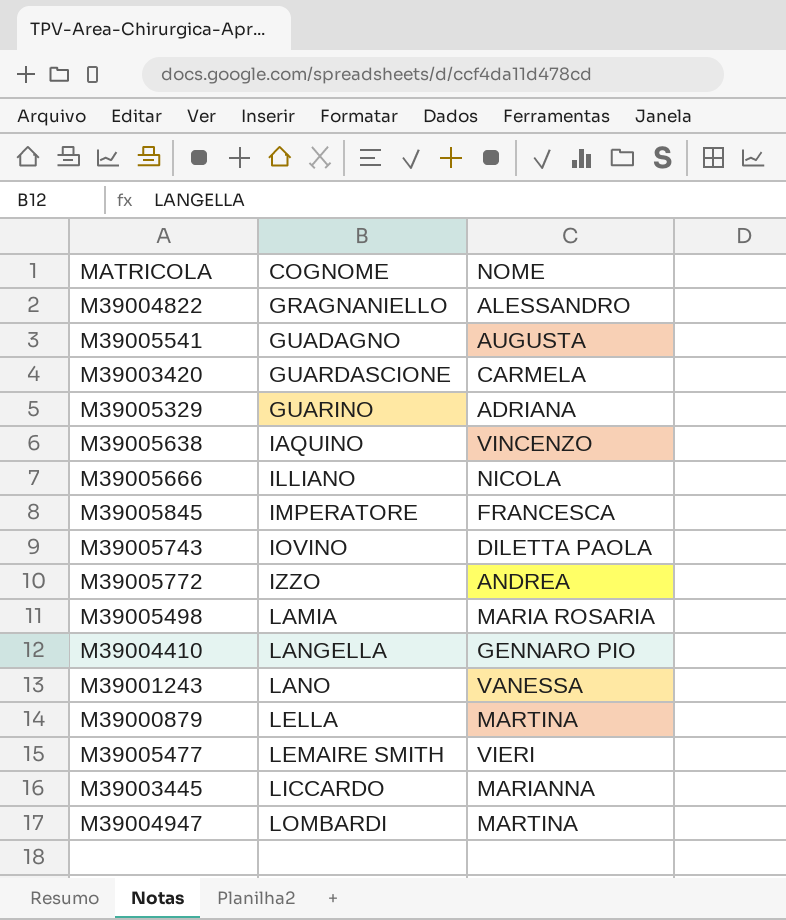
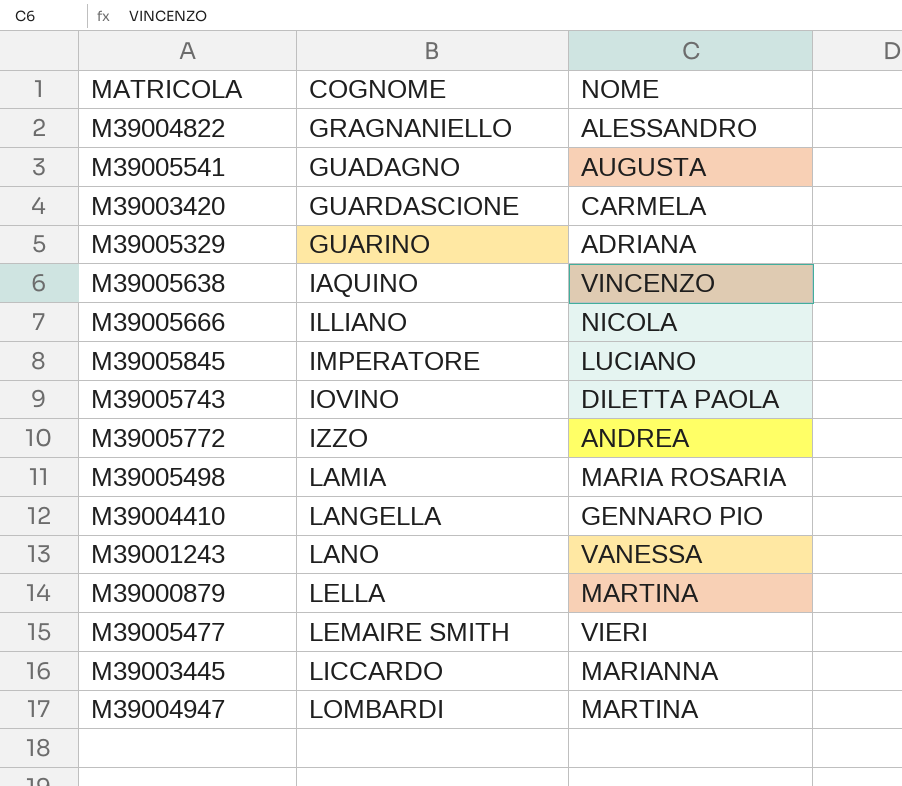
M39005845 | NOME: FRANCESCA -> LUCIANO

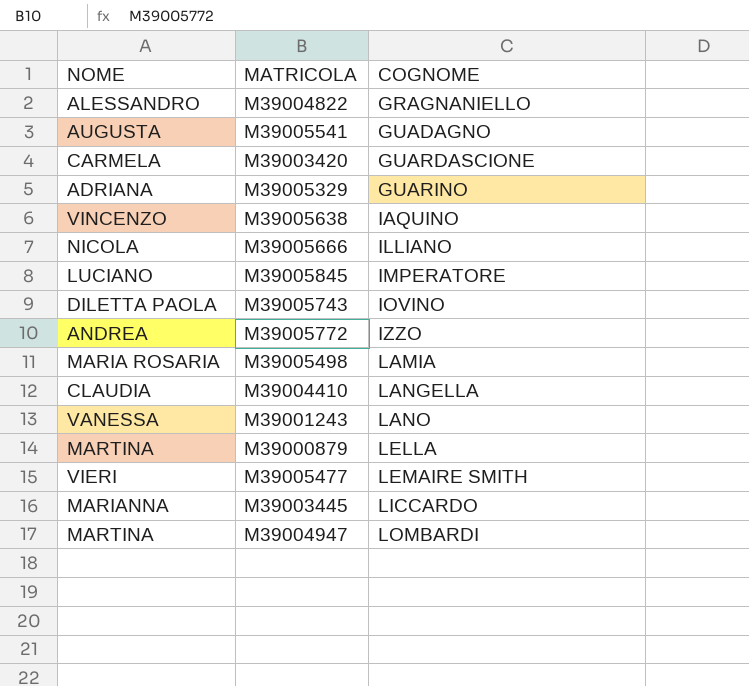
column NOME | position: 3 -> 1
M39004410 | NOME: GENNARO PIO -> CLAUDIA

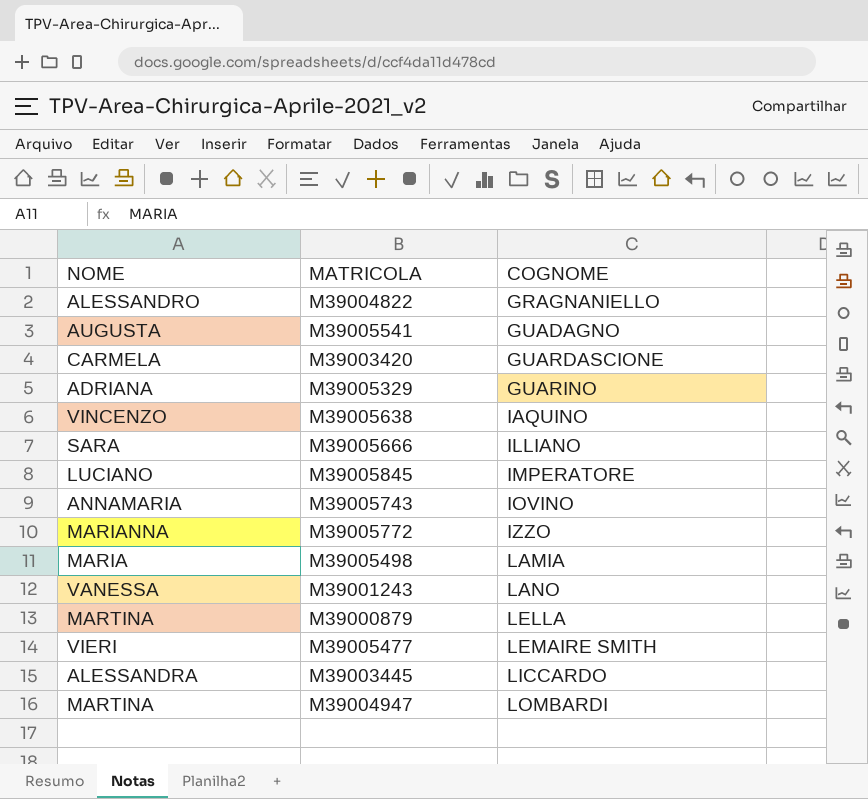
row M39004410: CLAUDIA | LANGELLA -> none
M39005666 | NOME: NICOLA -> SARA
M39005743 | NOME: DILETTA PAOLA -> ANNAMARIA
M39005772 | NOME: ANDREA -> MARIANNA
M39005498 | NOME: MARIA ROSARIA -> MARIA
M39003445 | NOME: MARIANNA -> ALESSANDRA

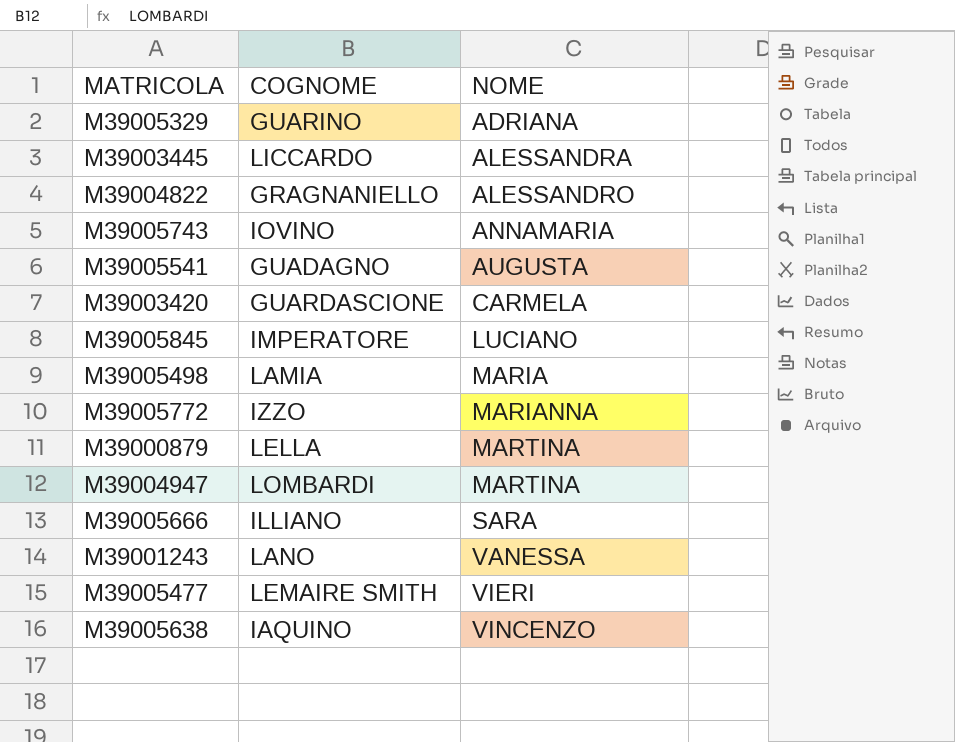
row order: COGNOME ascending -> NOME ascending
column NOME | position: 1 -> 3

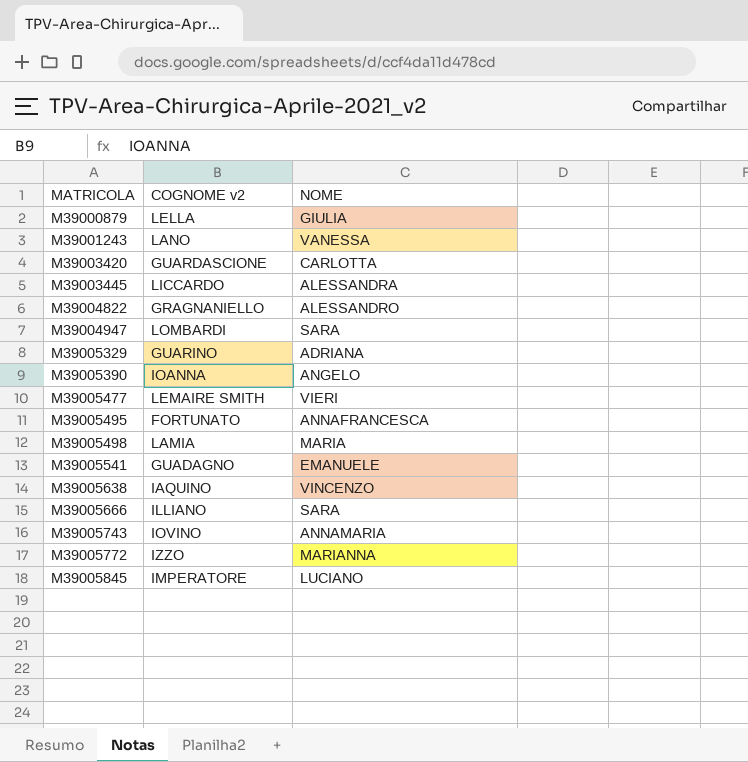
row order: NOME ascending -> MATRICOLA ascending
column name: COGNOME -> COGNOME v2
M39000879 | NOME: MARTINA -> GIULIA
M39003420 | NOME: CARMELA -> CARLOTTA
M39004947 | NOME: MARTINA -> SARA
row M39005390: none -> IOANNA | ANGELO
row M39005495: none -> FORTUNATO | ANNAFRANCESCA
M39005541 | NOME: AUGUSTA -> EMANUELE

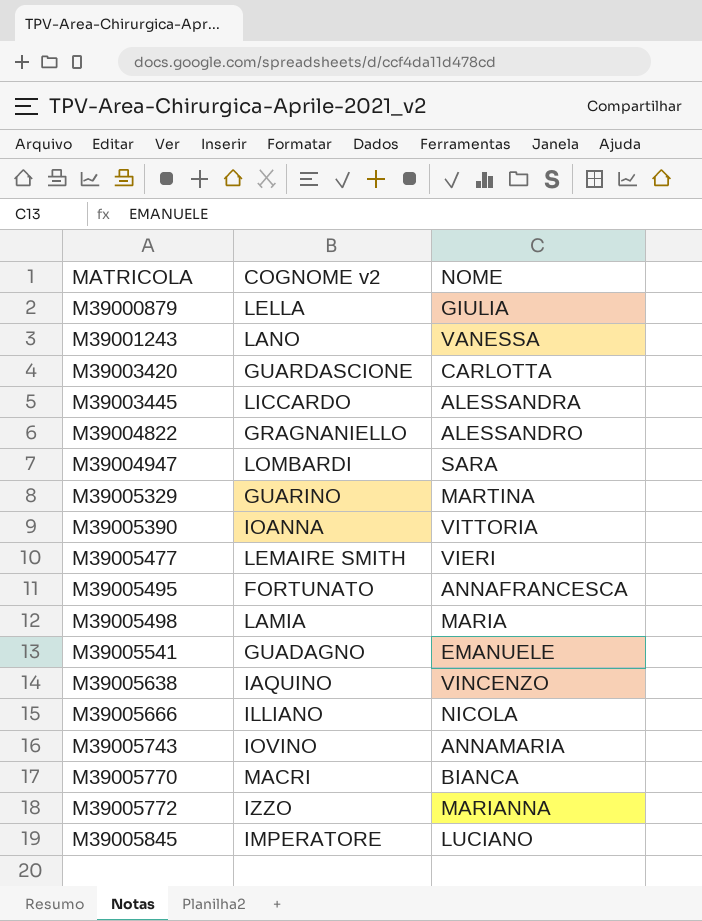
M39005329 | NOME: ADRIANA -> MARTINA
M39005390 | NOME: ANGELO -> VITTORIA
M39005666 | NOME: SARA -> NICOLA
row M39005770: none -> MACRI | BIANCA

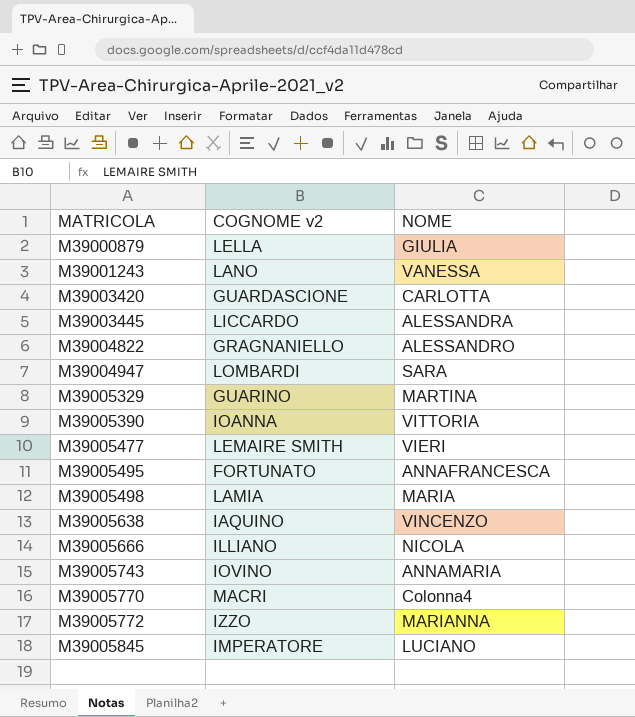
row M39005541: GUADAGNO | EMANUELE -> none
M39005770 | NOME: BIANCA -> Colonna4

